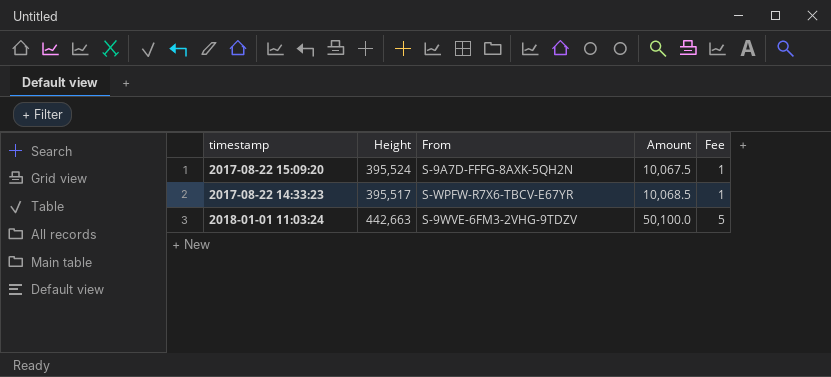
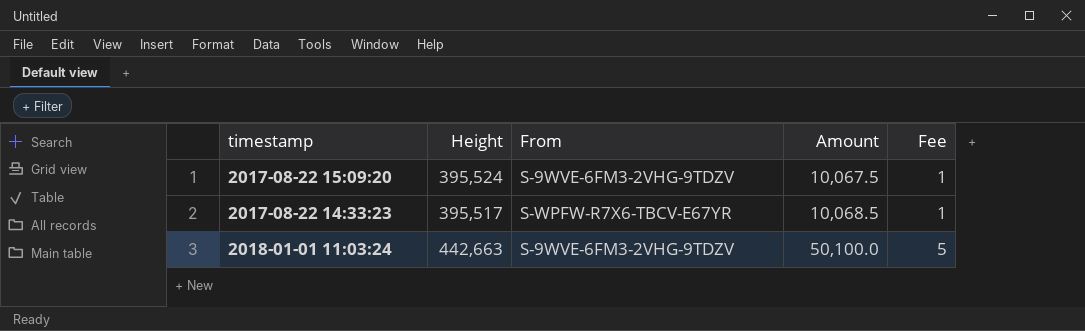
2017-08-22 15:09:20 | From: S-9A7D-FFFG-8AXK-5QH2N -> S-9WVE-6FM3-2VHG-9TDZV

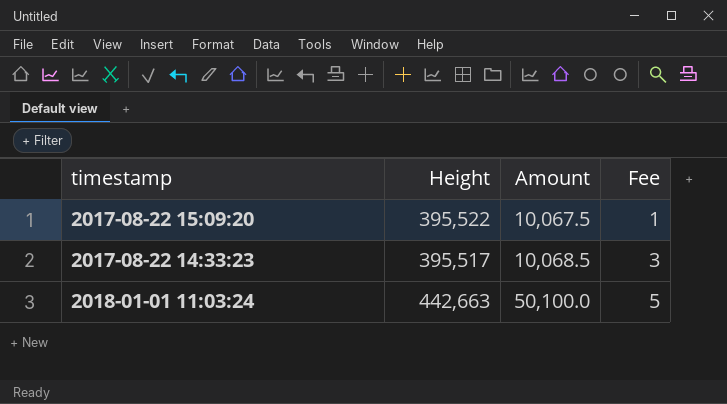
column From | position: 3 -> none
2017-08-22 15:09:20 | Height: 395,524 -> 395,522
2017-08-22 14:33:23 | Fee: 1 -> 3

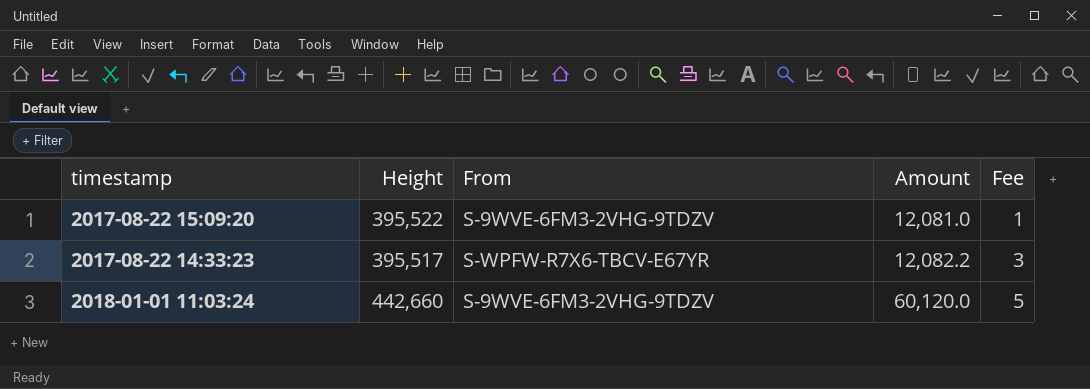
column From | position: none -> 3
2017-08-22 15:09:20 | Amount: 10,067.5 -> 12,081.0
2017-08-22 14:33:23 | Amount: 10,068.5 -> 12,082.2
2018-01-01 11:03:24 | Height: 442,663 -> 442,660
2018-01-01 11:03:24 | Amount: 50,100.0 -> 60,120.0

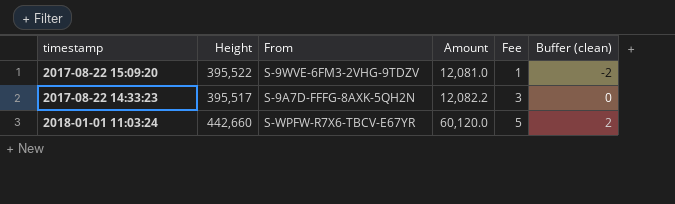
column Buffer (clean) | formula: none -> [Fee] - 3
2017-08-22 14:33:23 | From: S-WPFW-R7X6-TBCV-E67YR -> S-9A7D-FFFG-8AXK-5QH2N
2018-01-01 11:03:24 | From: S-9WVE-6FM3-2VHG-9TDZV -> S-WPFW-R7X6-TBCV-E67YR

